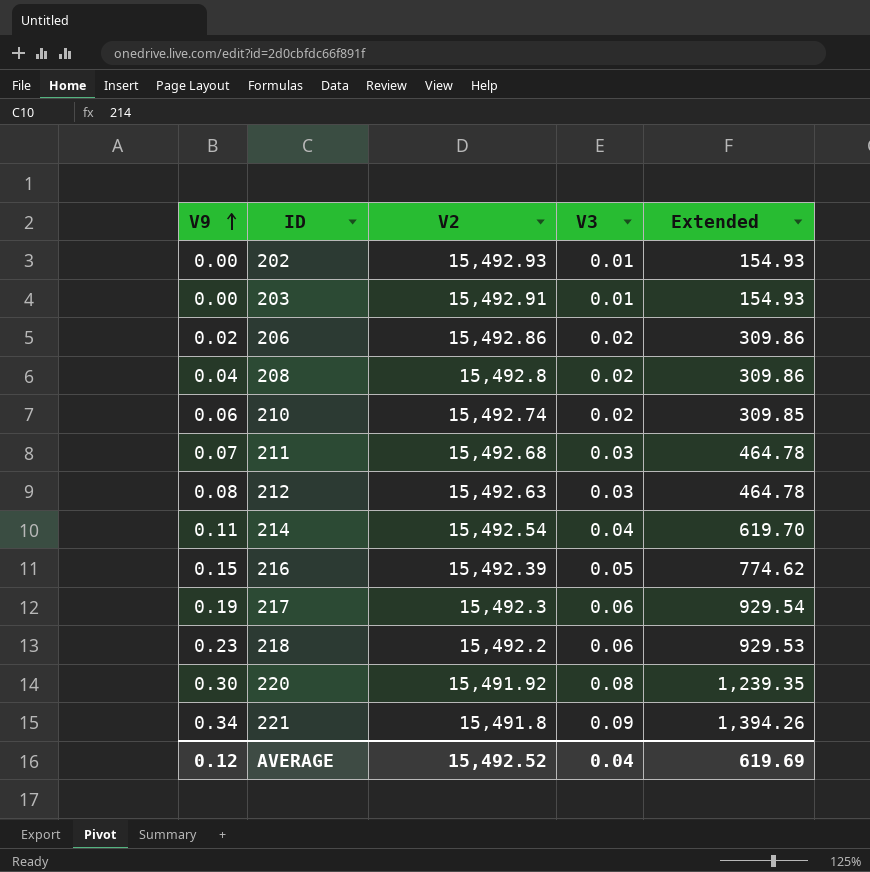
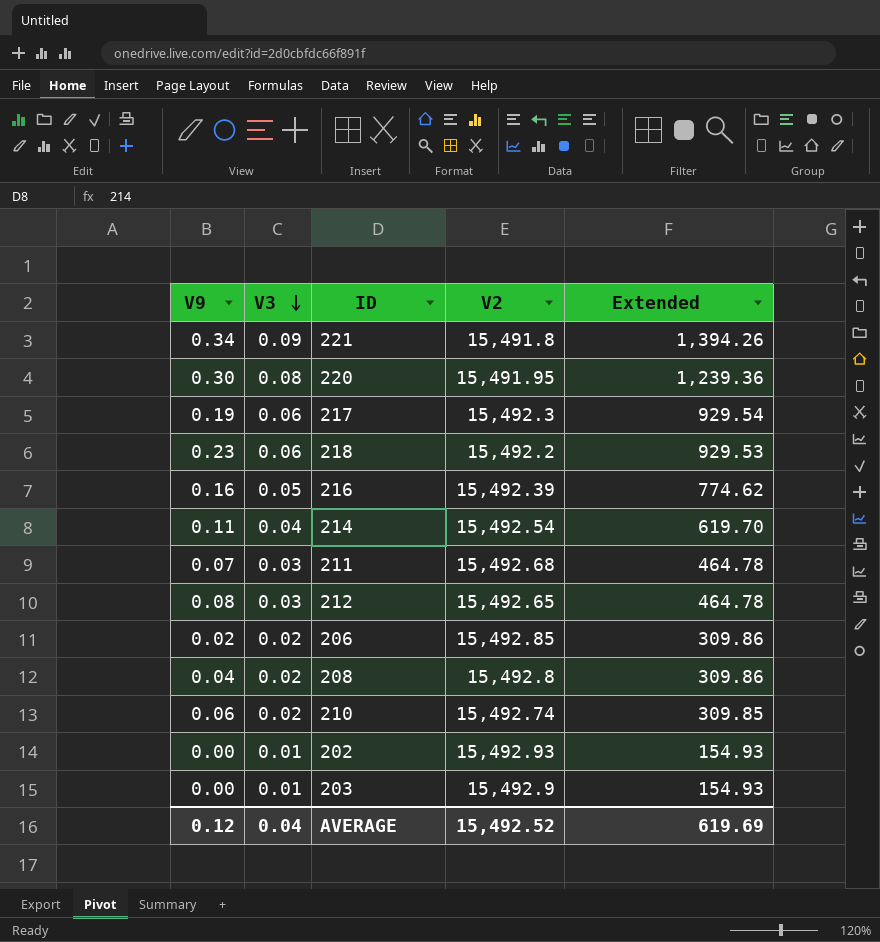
row order: V9 ascending -> V3 descending
column V3 | position: 4 -> 2
220 | V2: 15,491.92 -> 15,491.95
220 | Extended: 1,239.35 -> 1,239.36
216 | V9: 0.15 -> 0.16
212 | V2: 15,492.63 -> 15,492.65
206 | V2: 15,492.86 -> 15,492.85
203 | V2: 15,492.91 -> 15,492.9

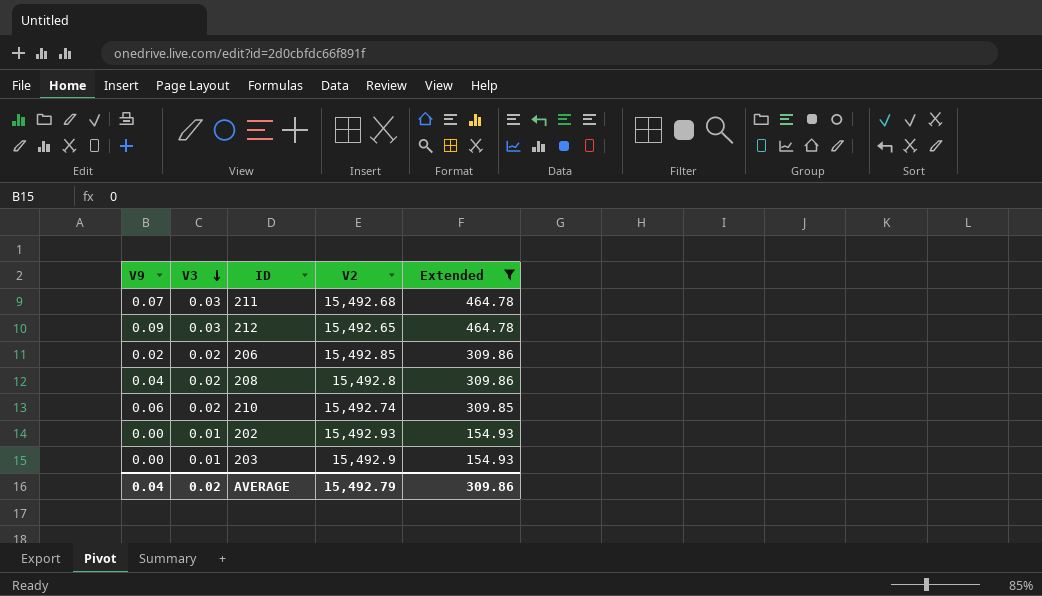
filter: none -> Extended <= 464.78
212 | V9: 0.08 -> 0.09
AVERAGE | V9: 0.12 -> 0.04
AVERAGE | V3: 0.04 -> 0.02
AVERAGE | V2: 15,492.52 -> 15,492.79
AVERAGE | Extended: 619.69 -> 309.86

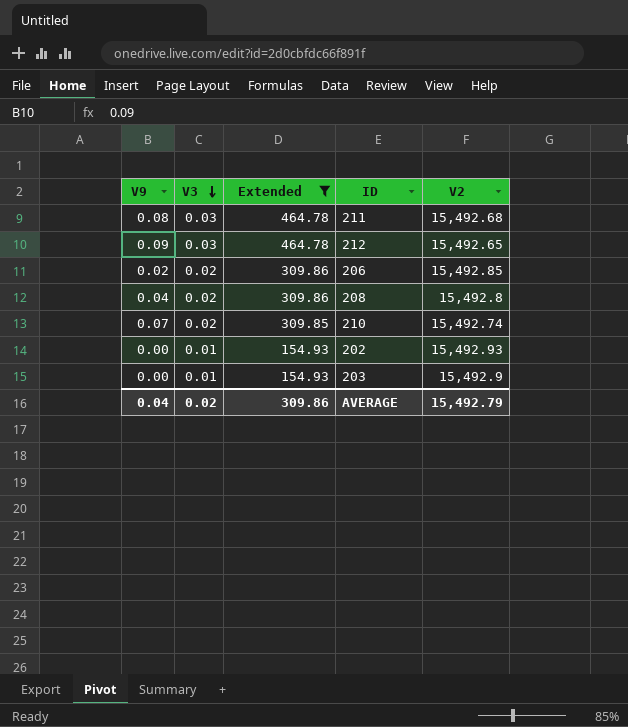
column Extended | position: 5 -> 3
211 | V9: 0.07 -> 0.08
210 | V9: 0.06 -> 0.07

